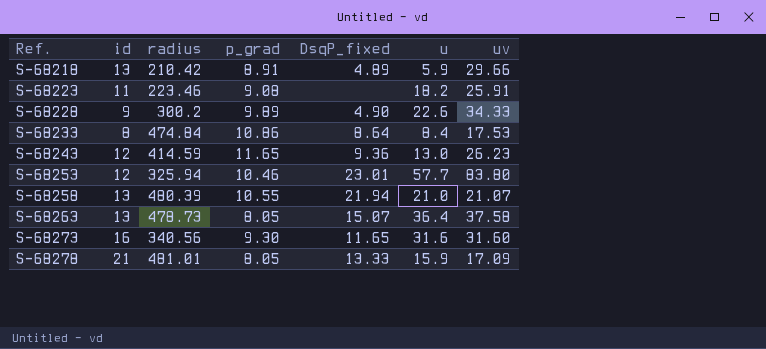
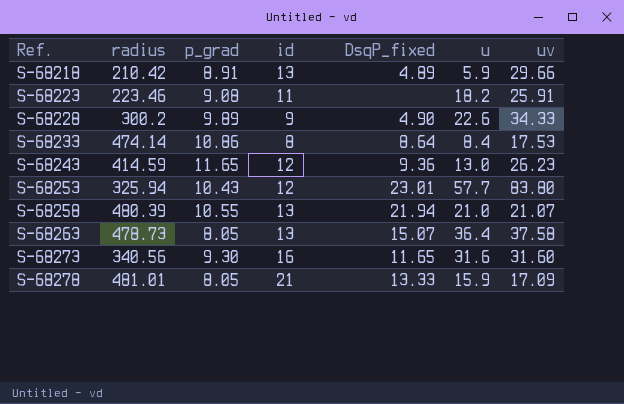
column id | position: 2 -> 4
S-68233 | radius: 474.84 -> 474.14
S-68253 | p_grad: 10.46 -> 10.43

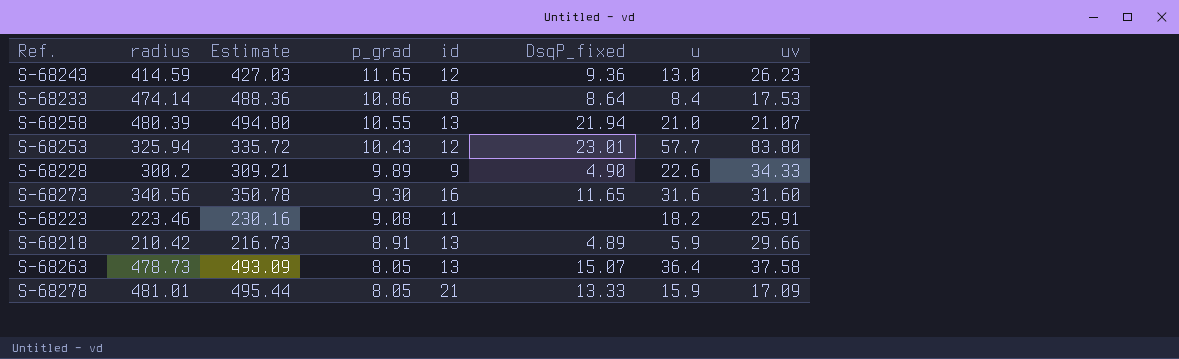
row order: Ref. ascending -> p_grad descending
column Estimate | formula: none -> [radius] * 1.03

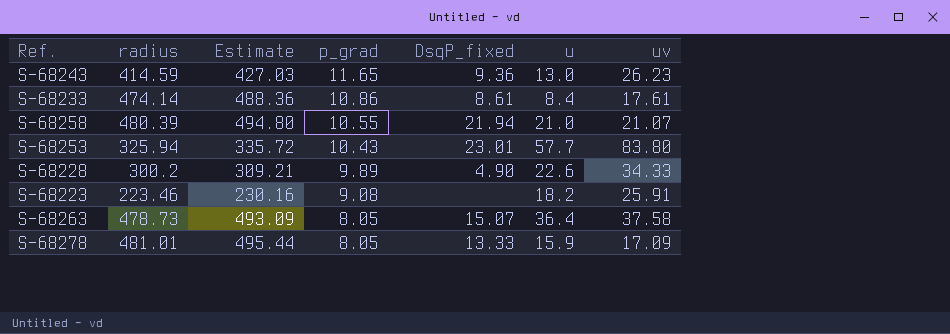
column id | position: 5 -> none
row S-68273: 340.56 | 350.78 | 9.30 | 16 | 11.65 | 31.6 | 31.60 -> none
row S-68218: 210.42 | 216.73 | 8.91 | 13 | 4.89 | 5.9 | 29.66 -> none
S-68233 | DsqP_fixed: 8.64 -> 8.61
S-68233 | uv: 17.53 -> 17.61

